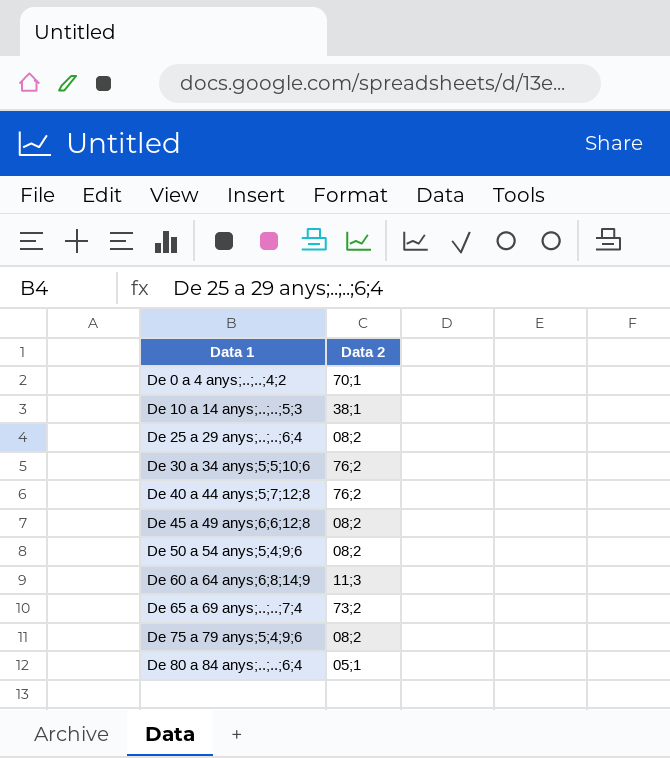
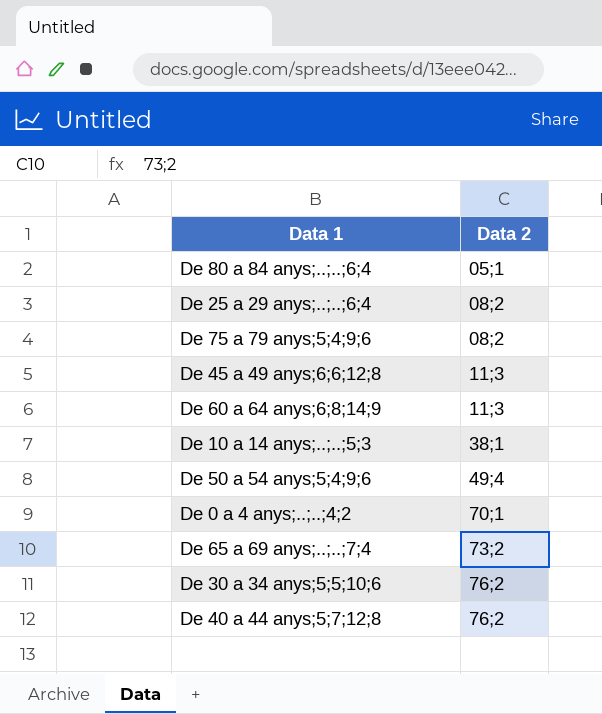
row order: Data 1 ascending -> Data 2 ascending
De 45 a 49 anys;6;6;12;8 | Data 2: 08;2 -> 11;3
De 50 a 54 anys;5;4;9;6 | Data 2: 08;2 -> 49;4

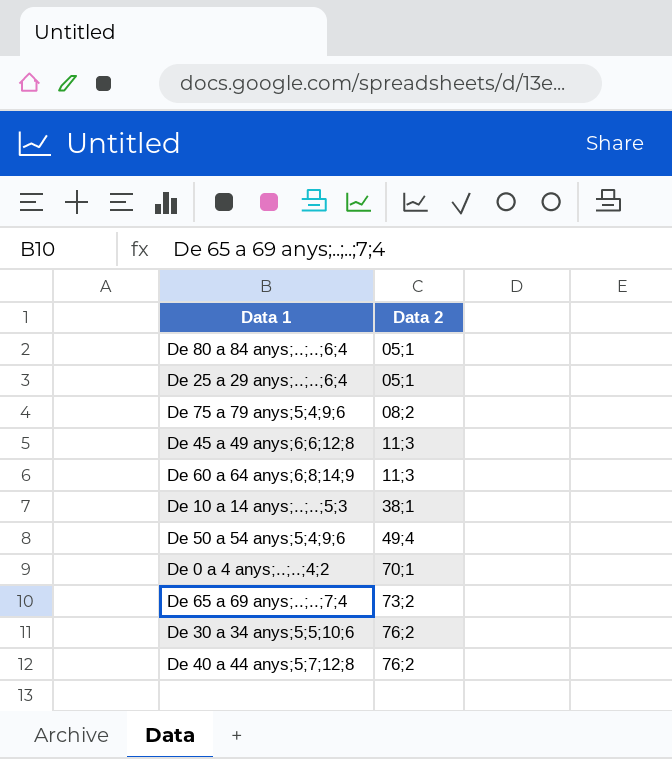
De 25 a 29 anys;..;..;6;4 | Data 2: 08;2 -> 05;1

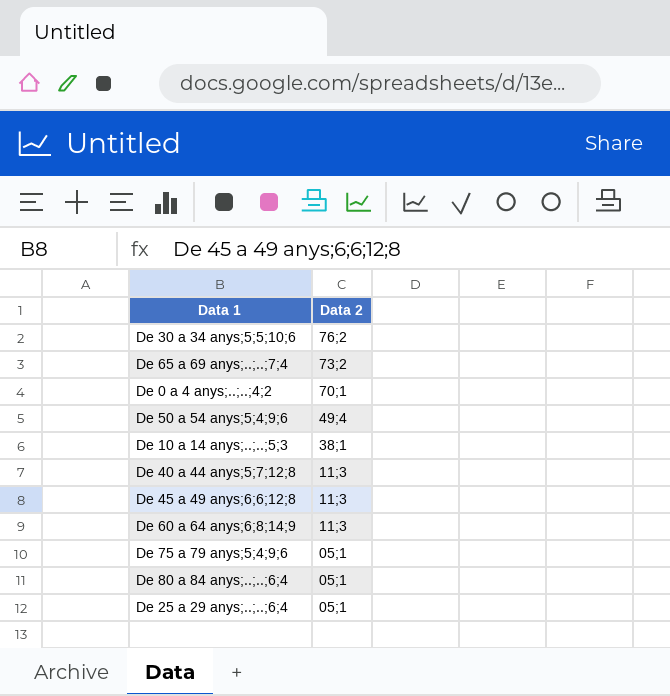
row order: Data 2 ascending -> Data 2 descending
De 40 a 44 anys;5;7;12;8 | Data 2: 76;2 -> 11;3
De 75 a 79 anys;5;4;9;6 | Data 2: 08;2 -> 05;1

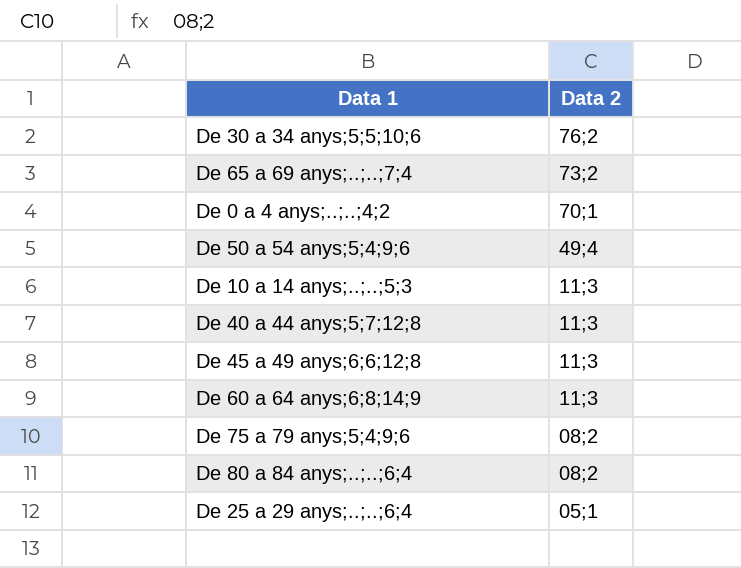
De 10 a 14 anys;..;..;5;3 | Data 2: 38;1 -> 11;3
De 75 a 79 anys;5;4;9;6 | Data 2: 05;1 -> 08;2
De 80 a 84 anys;..;..;6;4 | Data 2: 05;1 -> 08;2

